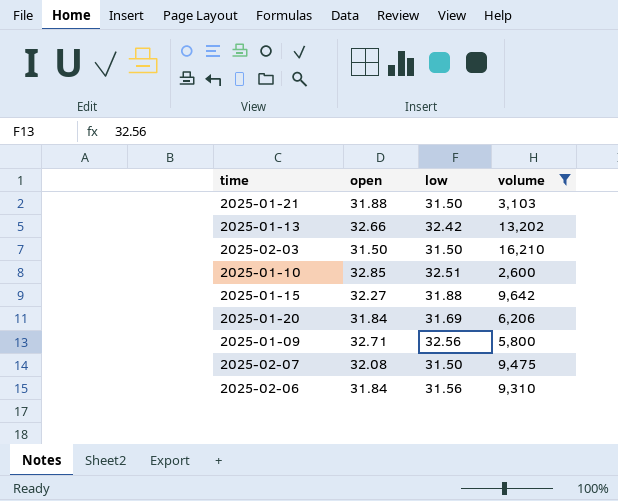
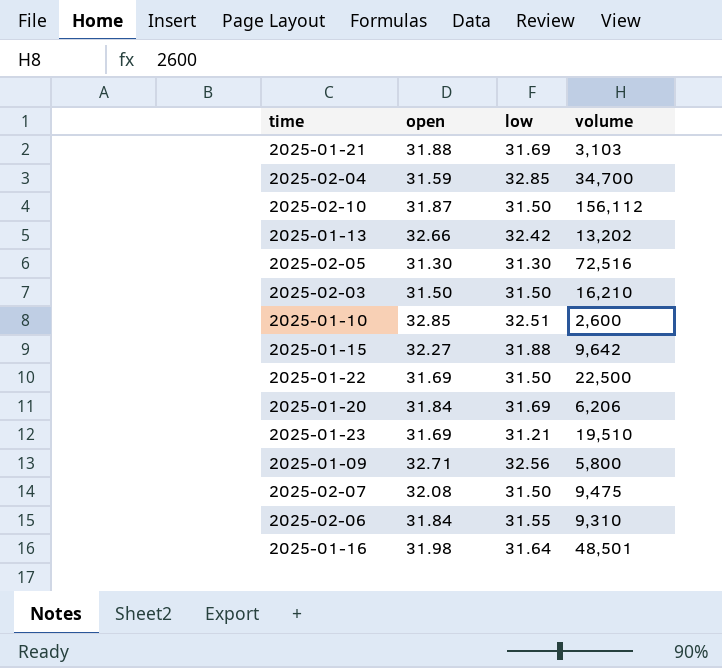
filter: volume <= 16,210 -> none
2025-01-21 | low: 31.50 -> 31.69
2025-02-06 | low: 31.56 -> 31.55

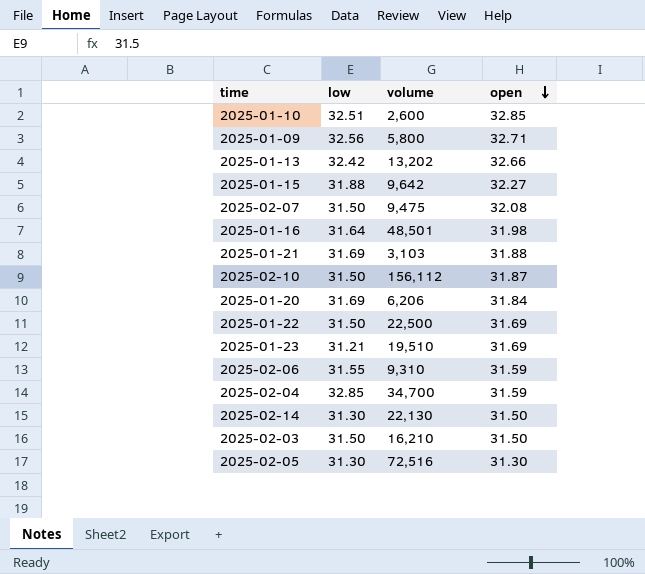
row order: none -> open descending
column open | position: 2 -> 4
2025-02-06 | open: 31.84 -> 31.59
row 2025-02-14: none -> 31.30 | 22,130 | 31.50

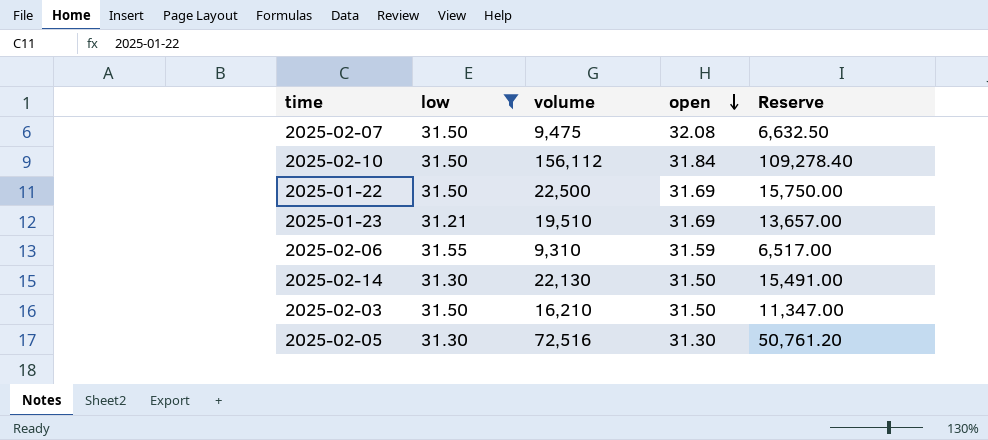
filter: none -> low <= 31.55
column Reserve | formula: none -> [volume] * 0.7
2025-02-10 | open: 31.87 -> 31.84

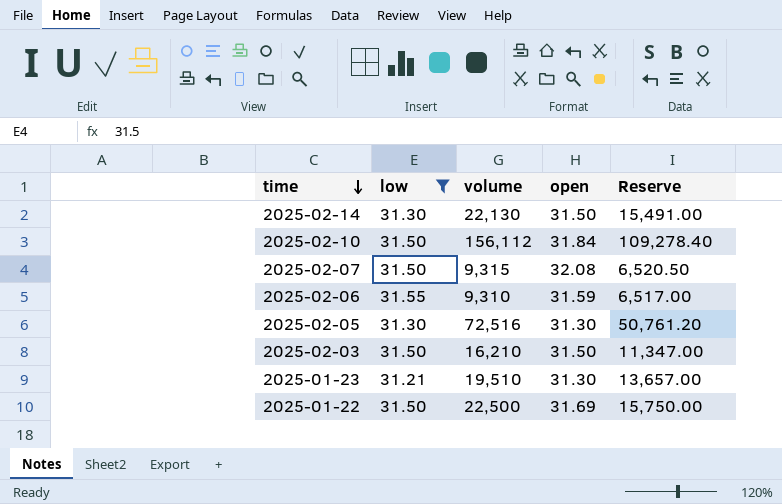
row order: open descending -> time descending
2025-02-07 | volume: 9,475 -> 9,315
2025-02-07 | Reserve: 6,632.50 -> 6,520.50
2025-01-23 | open: 31.69 -> 31.30

